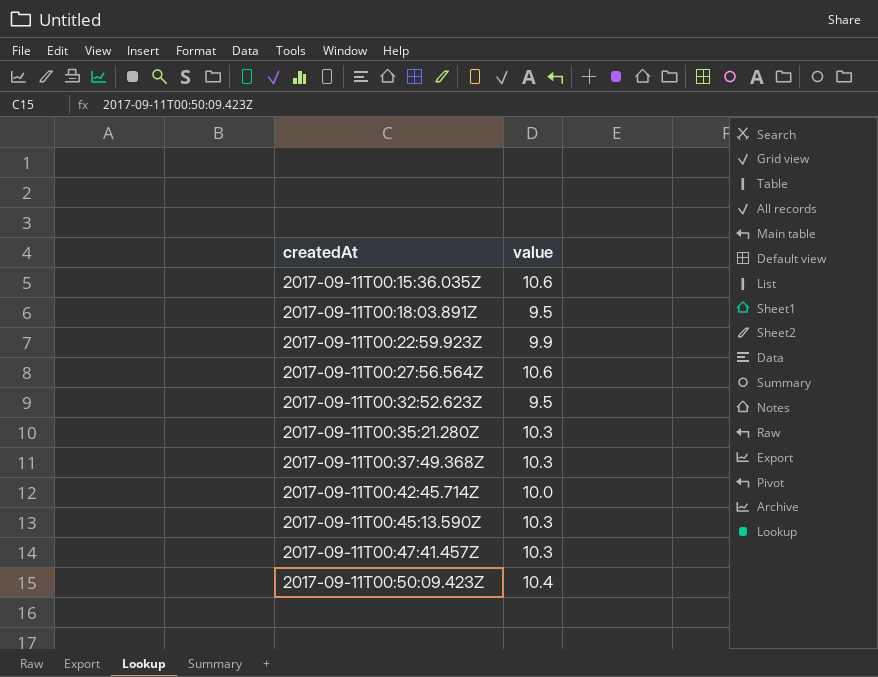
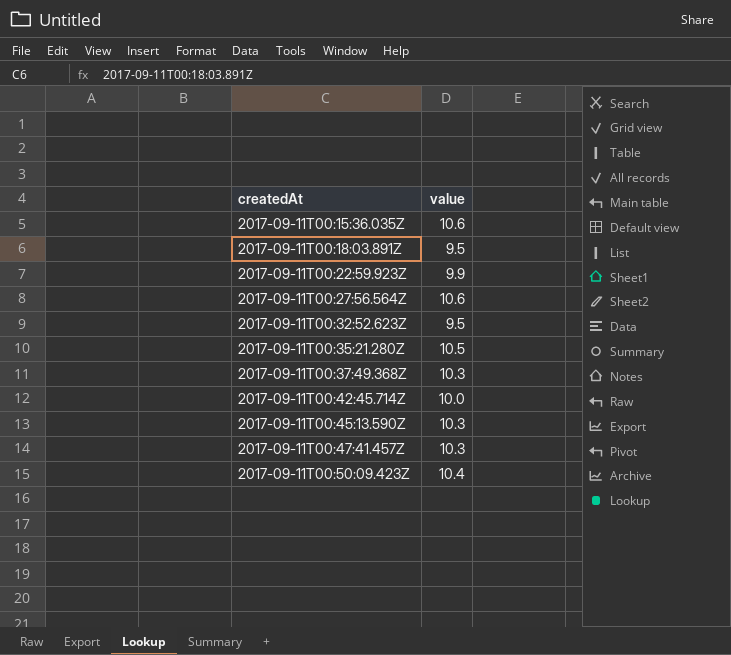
2017-09-11T00:35:21.280Z | value: 10.3 -> 10.5

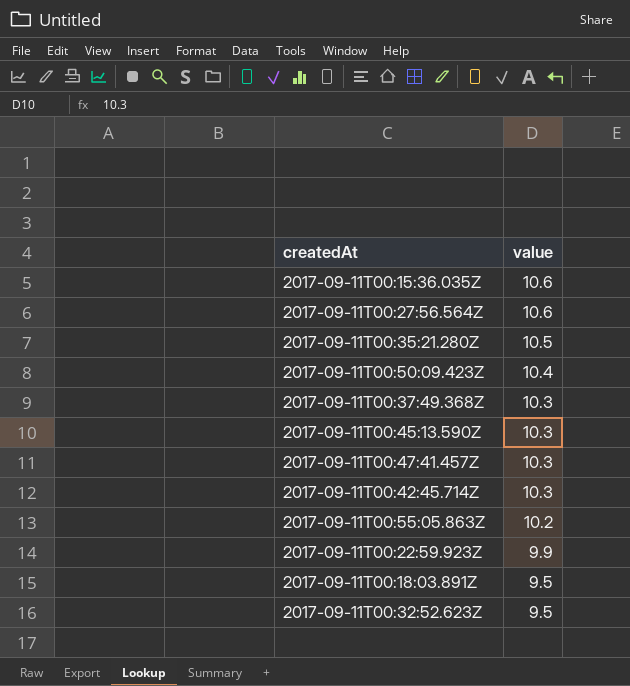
row order: createdAt ascending -> value descending
2017-09-11T00:42:45.714Z | value: 10.0 -> 10.3
row 2017-09-11T00:55:05.863Z: none -> 10.2

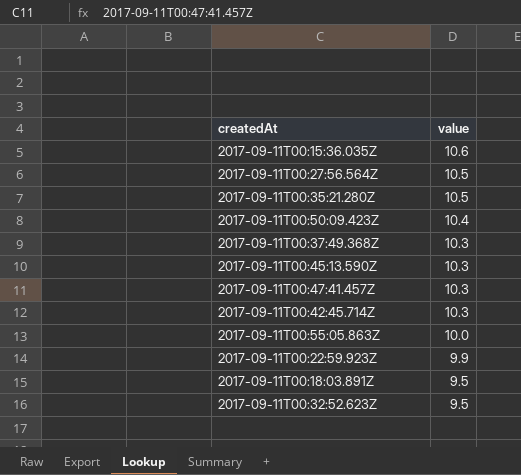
2017-09-11T00:27:56.564Z | value: 10.6 -> 10.5
2017-09-11T00:55:05.863Z | value: 10.2 -> 10.0

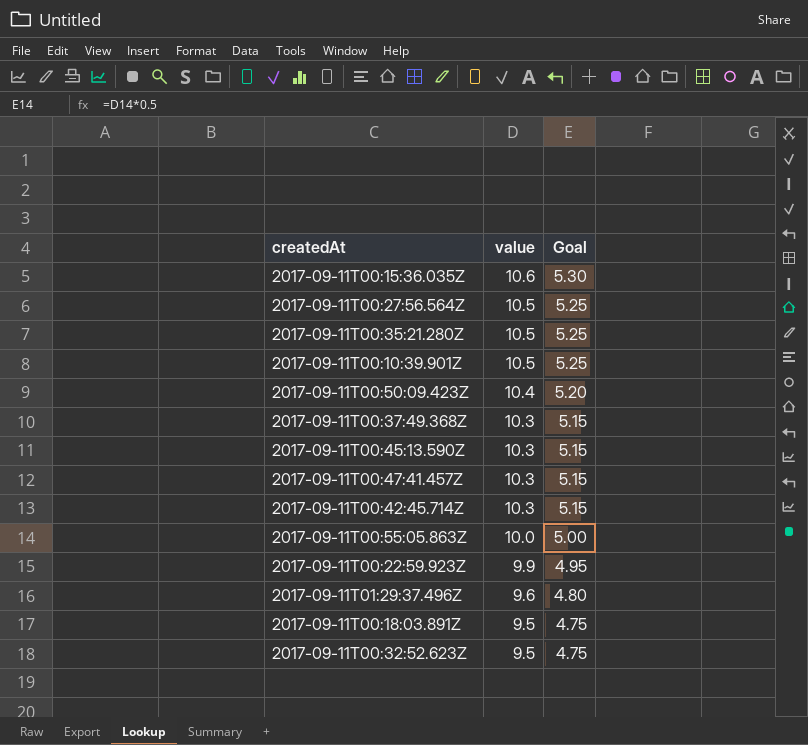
column Goal | formula: none -> [value] * 0.5
row 2017-09-11T00:10:39.901Z: none -> 10.5 | 5.25
row 2017-09-11T01:29:37.496Z: none -> 9.6 | 4.80

